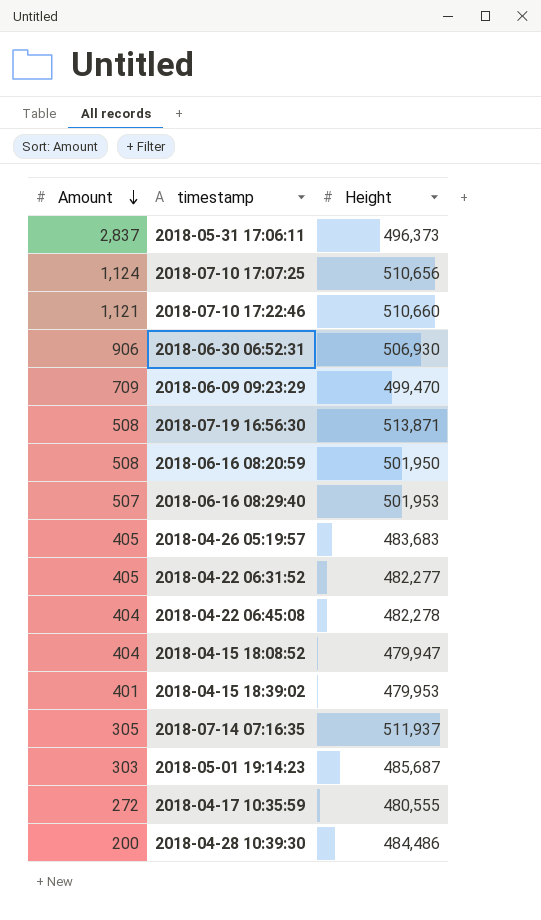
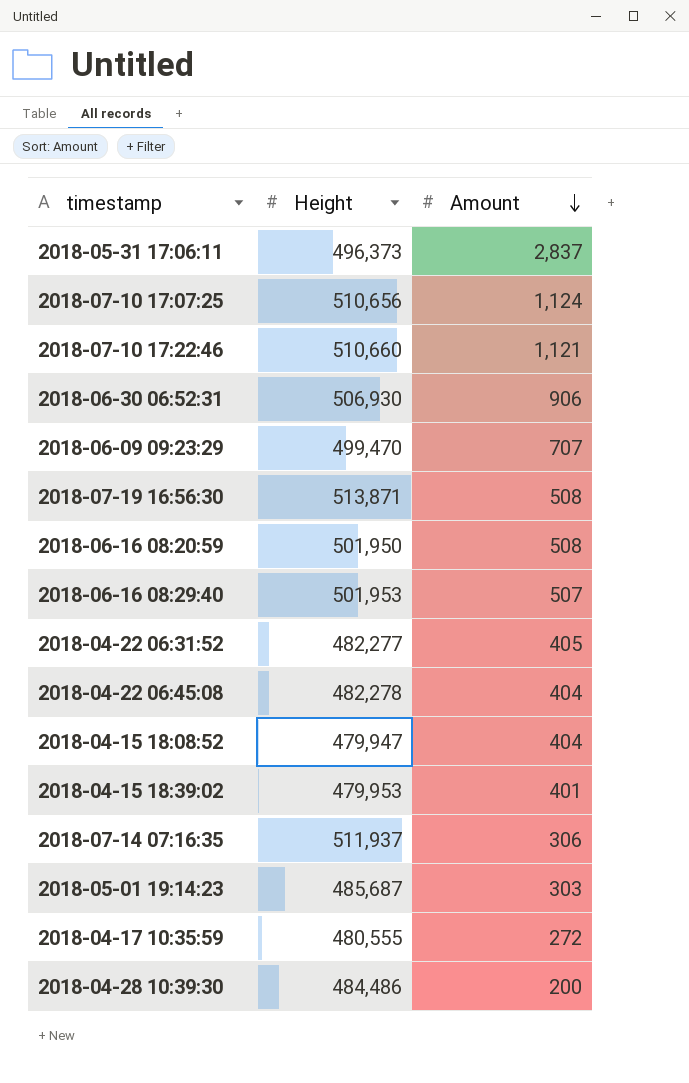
column Amount | position: 1 -> 3
row 2018-04-26 05:19:57: 405 | 483,683 -> none
2018-06-09 09:23:29 | Amount: 709 -> 707
2018-07-14 07:16:35 | Amount: 305 -> 306

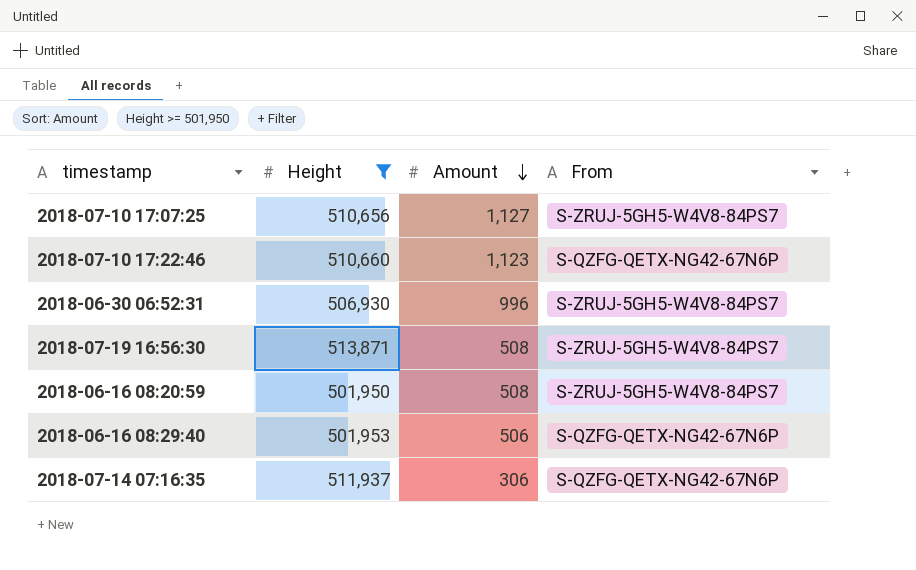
filter: none -> Height >= 501,950
column From | position: none -> 4
2018-07-10 17:07:25 | Amount: 1,124 -> 1,127
2018-07-10 17:22:46 | Amount: 1,121 -> 1,123
2018-06-30 06:52:31 | Amount: 906 -> 996
2018-06-16 08:29:40 | Amount: 507 -> 506

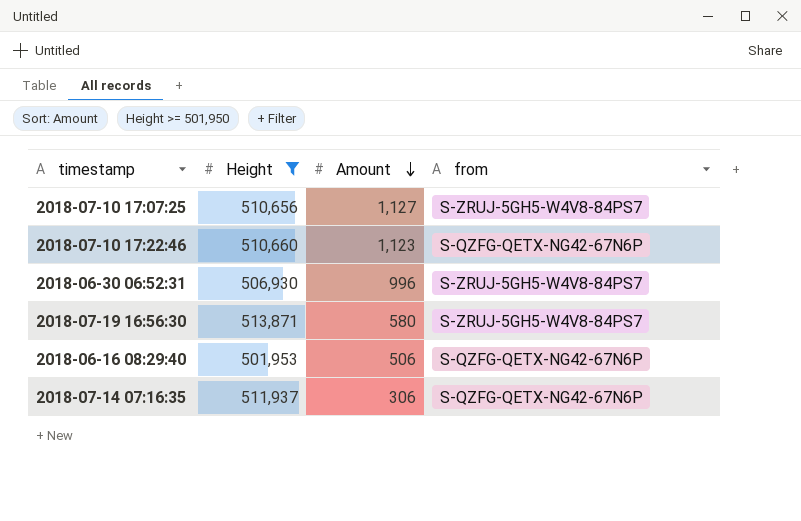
column name: From -> from
row 2018-06-16 08:20:59: 501,950 | 508 | S-ZRUJ-5GH5-W4V8-84PS7 -> none
2018-07-19 16:56:30 | Amount: 508 -> 580

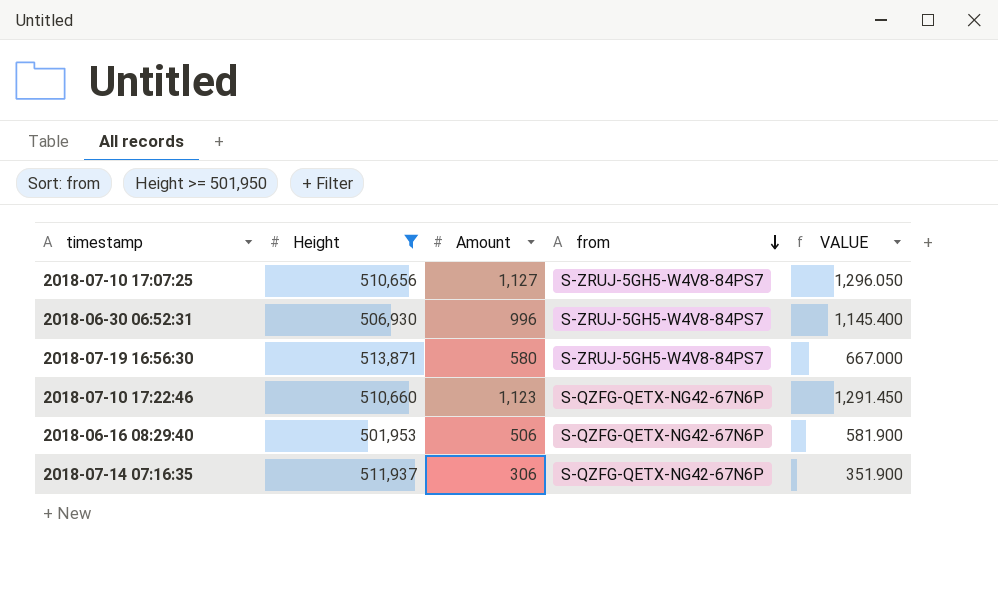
row order: Amount descending -> from descending
column VALUE | formula: none -> [Amount] * 1.15

